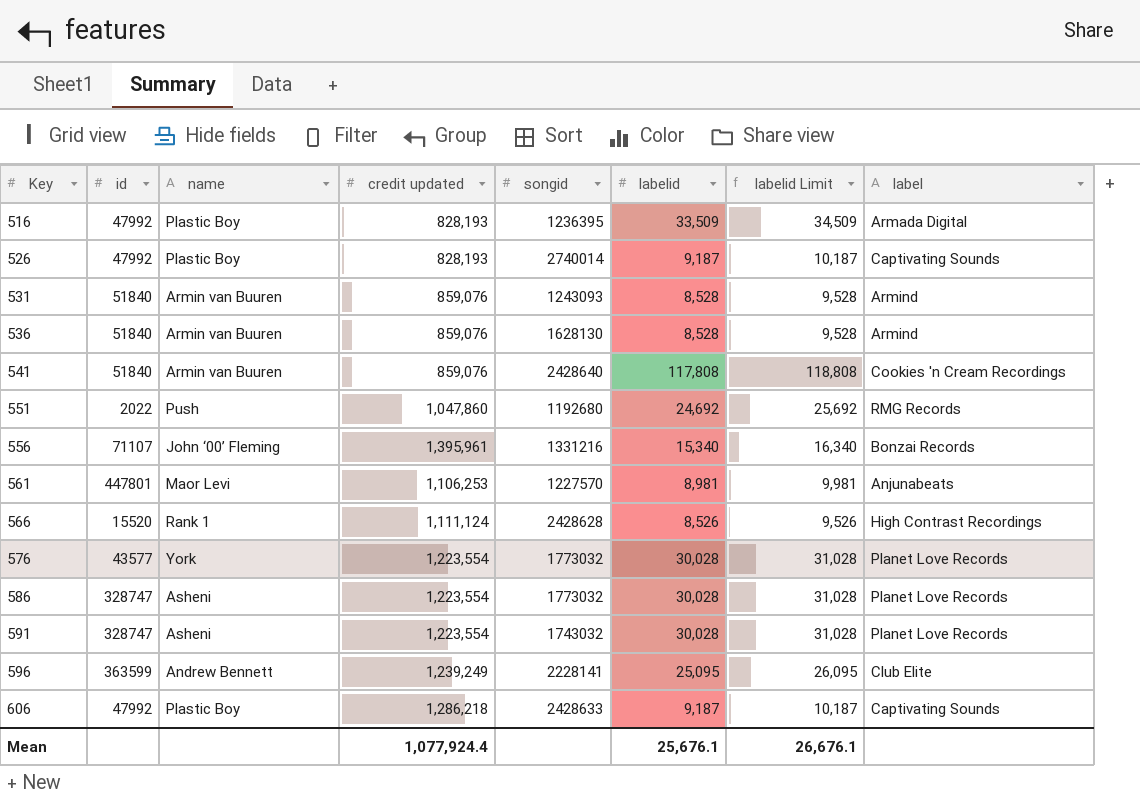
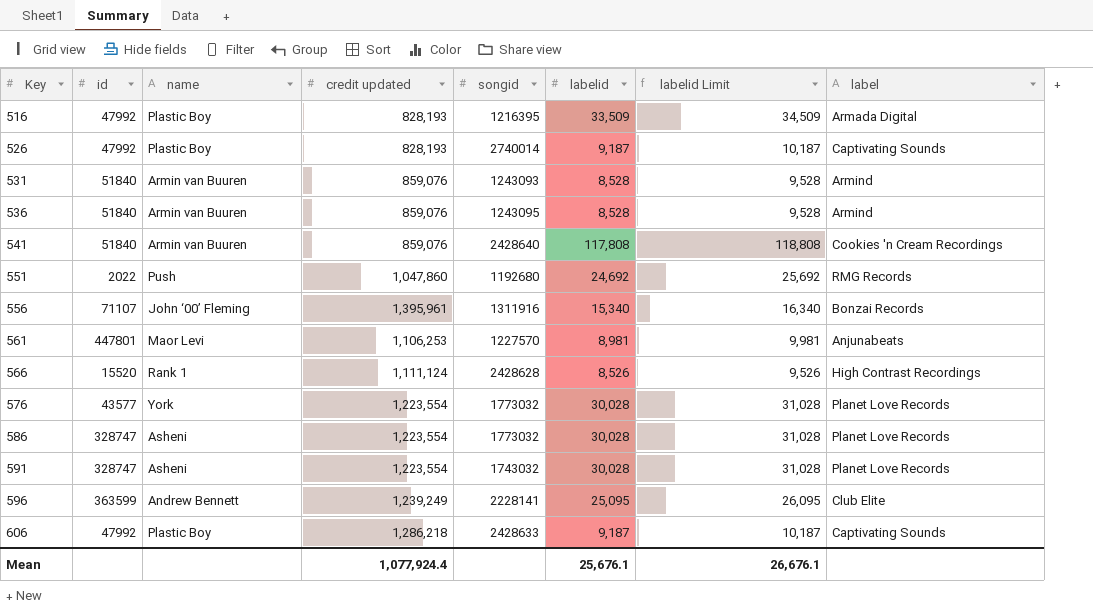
516 | songid: 1236395 -> 1216395
536 | songid: 1628130 -> 1243095
556 | songid: 1331216 -> 1311916

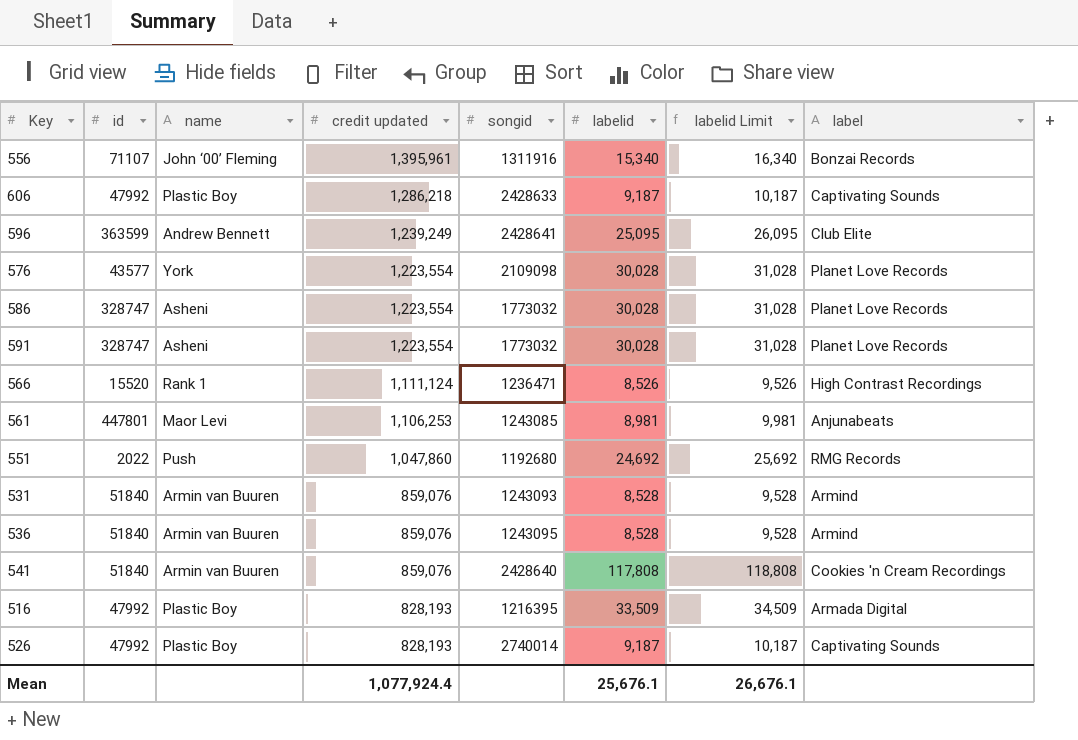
row order: Key ascending -> credit updated descending
596 | songid: 2228141 -> 2428641
576 | songid: 1773032 -> 2109098
591 | songid: 1743032 -> 1773032
566 | songid: 2428628 -> 1236471
561 | songid: 1227570 -> 1243085

